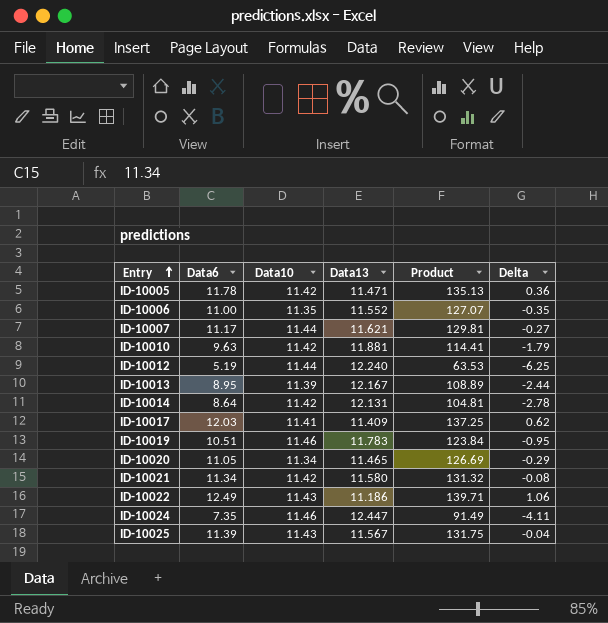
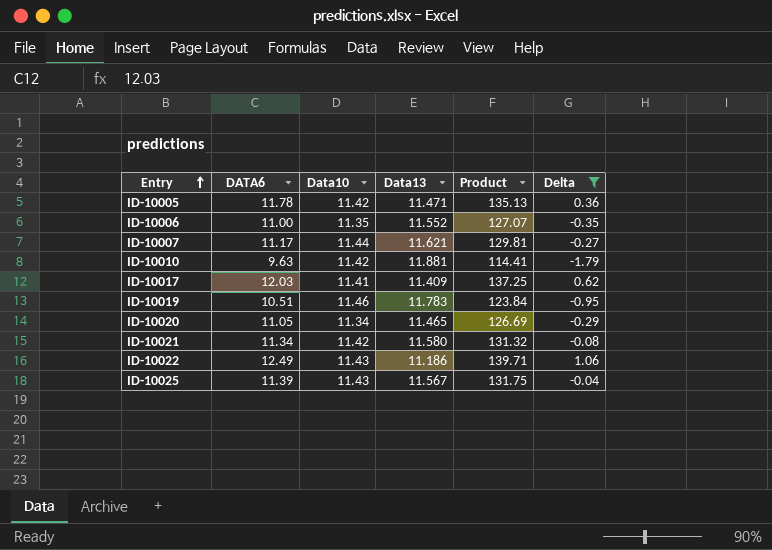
filter: none -> Delta >= -1.79
column name: Data6 -> DATA6

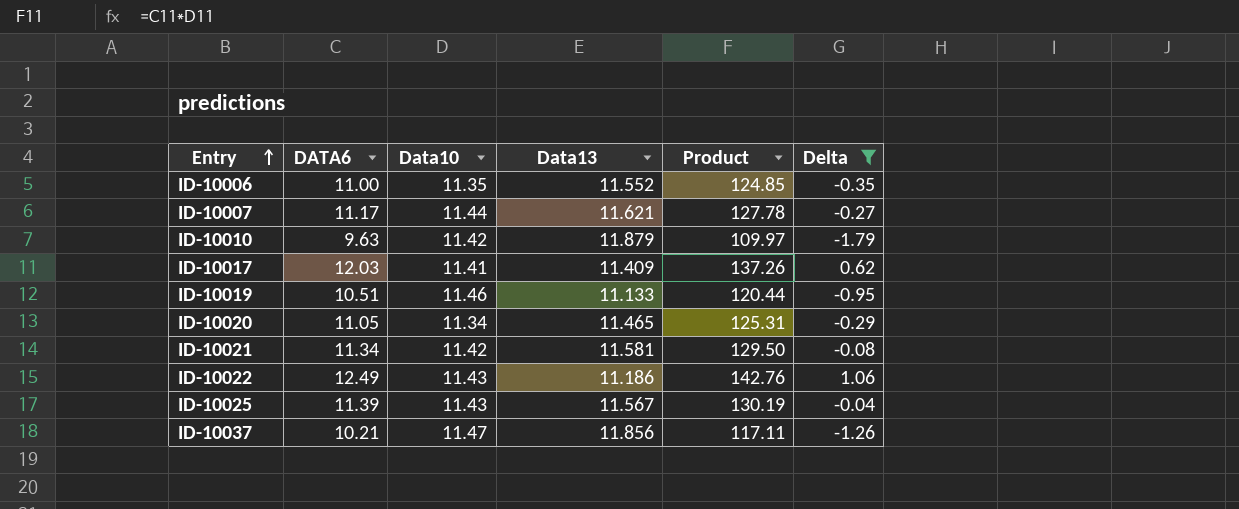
column Product | formula: [DATA6] * [Data13] -> [DATA6] * [Data10]
row ID-10005: 11.78 | 11.42 | 11.471 | 135.13 | 0.36 -> none
ID-10010 | Data13: 11.881 -> 11.879
ID-10019 | Data13: 11.783 -> 11.133
ID-10021 | Data13: 11.580 -> 11.581
row ID-10037: none -> 10.21 | 11.47 | 11.856 | 117.11 | -1.26

